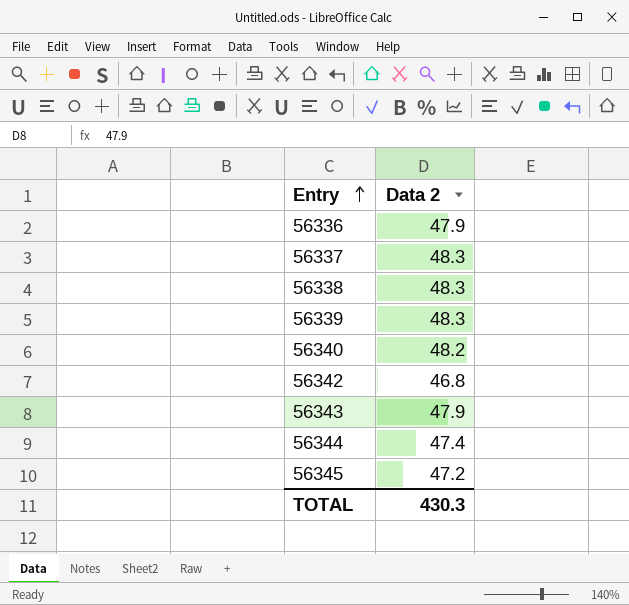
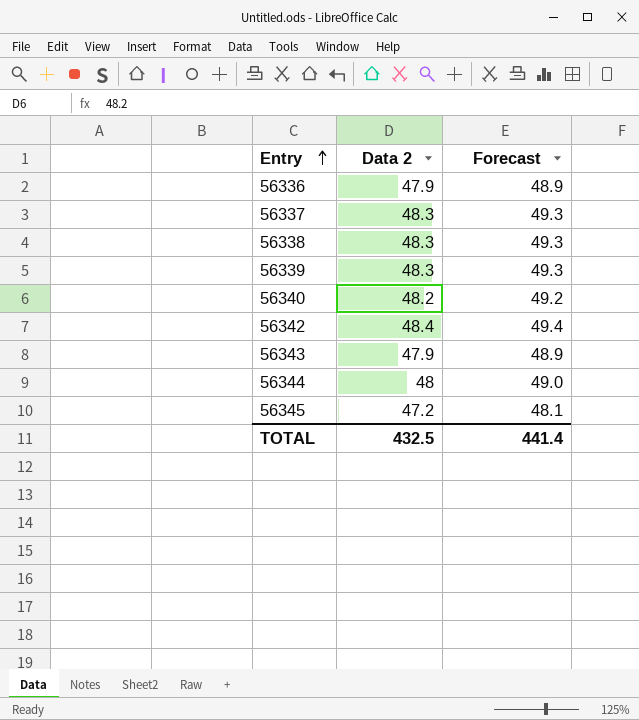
column Forecast | formula: none -> [Data 2] * 1.02
56342 | Data 2: 46.8 -> 48.4
56344 | Data 2: 47.4 -> 48
TOTAL | Data 2: 430.3 -> 432.5

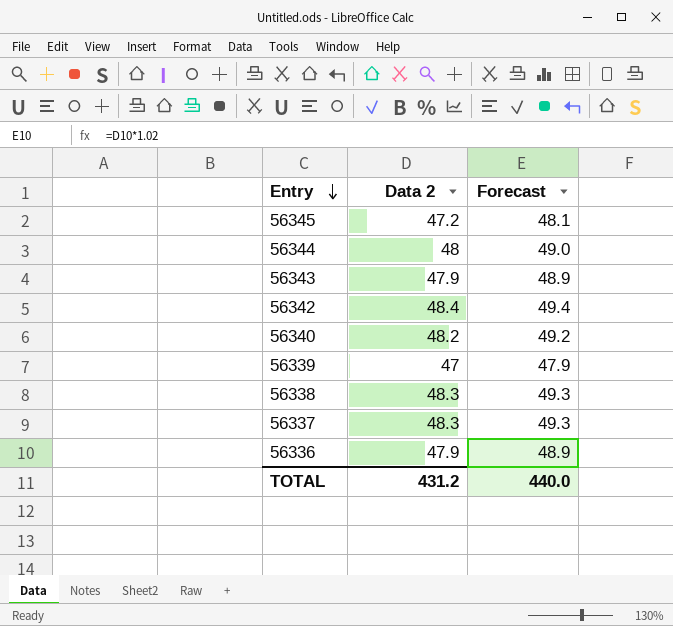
row order: Entry ascending -> Entry descending
56339 | Data 2: 48.3 -> 47
56339 | Forecast: 49.3 -> 47.9
TOTAL | Data 2: 432.5 -> 431.2
TOTAL | Forecast: 441.4 -> 440.0

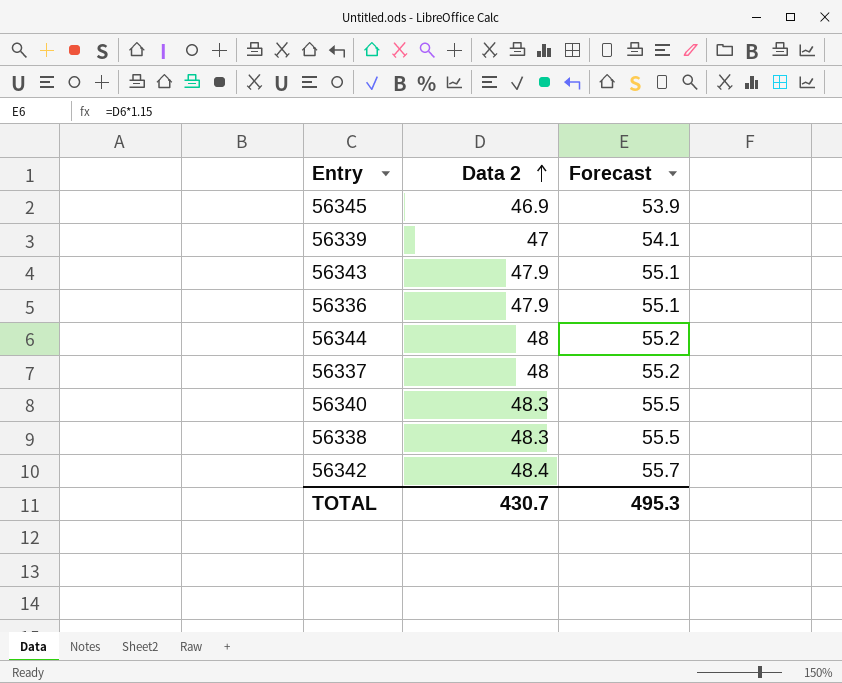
row order: Entry descending -> Data 2 ascending
column Forecast | formula: [Data 2] * 1.02 -> [Data 2] * 1.15
56345 | Data 2: 47.2 -> 46.9
56337 | Data 2: 48.3 -> 48
56340 | Data 2: 48.2 -> 48.3
TOTAL | Data 2: 431.2 -> 430.7
TOTAL | Forecast: 440.0 -> 495.3

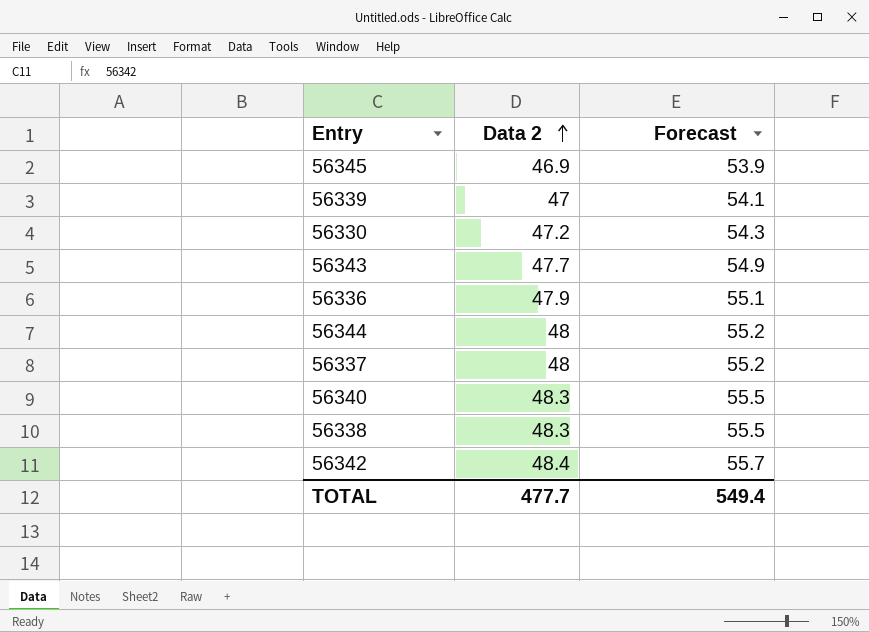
row 56330: none -> 47.2 | 54.3
56343 | Data 2: 47.9 -> 47.7
56343 | Forecast: 55.1 -> 54.9
TOTAL | Data 2: 430.7 -> 477.7
TOTAL | Forecast: 495.3 -> 549.4

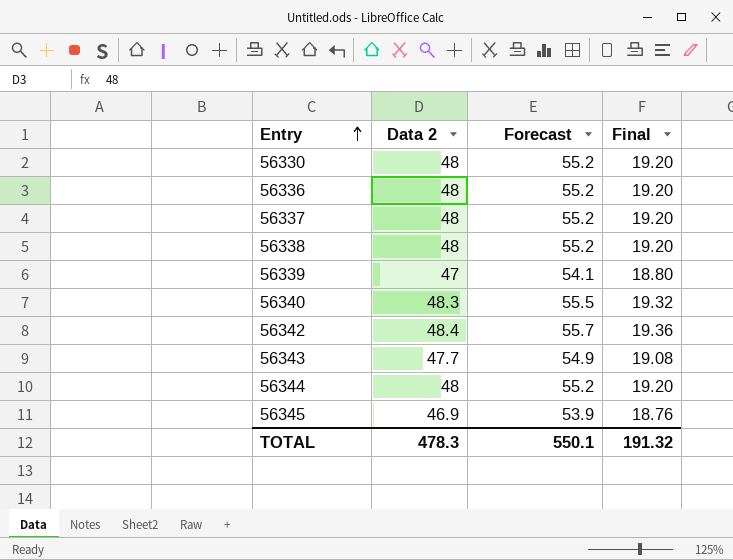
row order: Data 2 ascending -> Entry ascending
column Final | formula: none -> [Data 2] * 0.4
56330 | Data 2: 47.2 -> 48
56330 | Forecast: 54.3 -> 55.2
56336 | Data 2: 47.9 -> 48
56336 | Forecast: 55.1 -> 55.2
56338 | Data 2: 48.3 -> 48
56338 | Forecast: 55.5 -> 55.2
TOTAL | Data 2: 477.7 -> 478.3
TOTAL | Forecast: 549.4 -> 550.1

